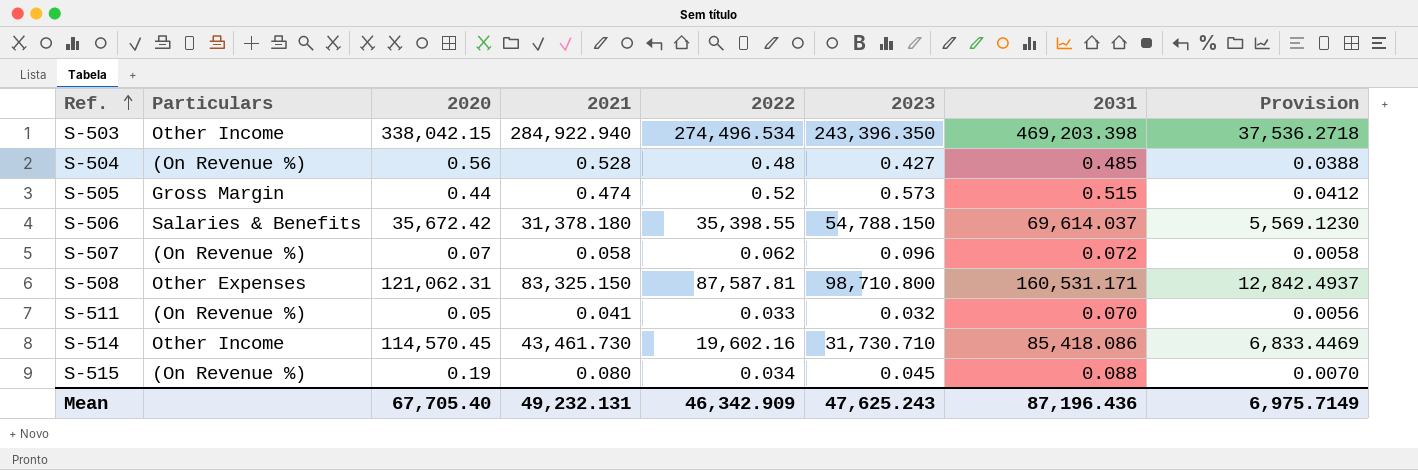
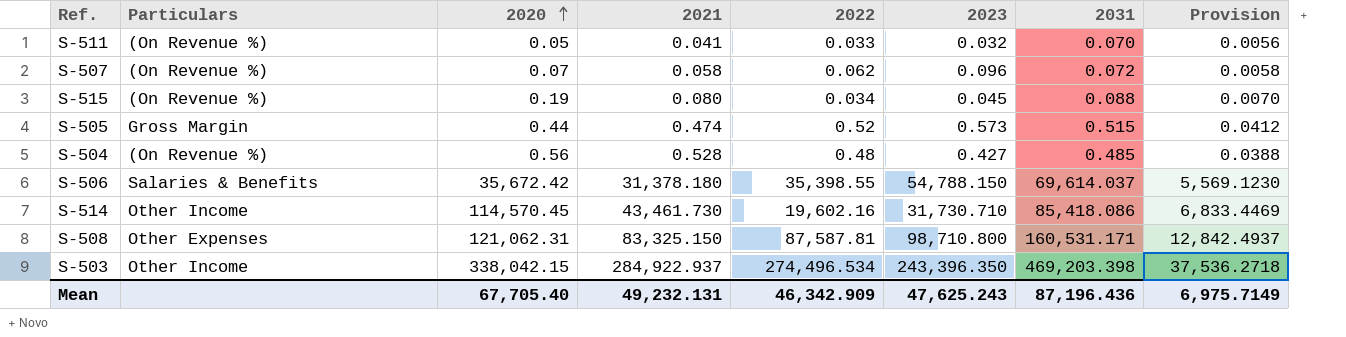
row order: Ref. ascending -> 2020 ascending
S-503 | 2021: 284,922.940 -> 284,922.937

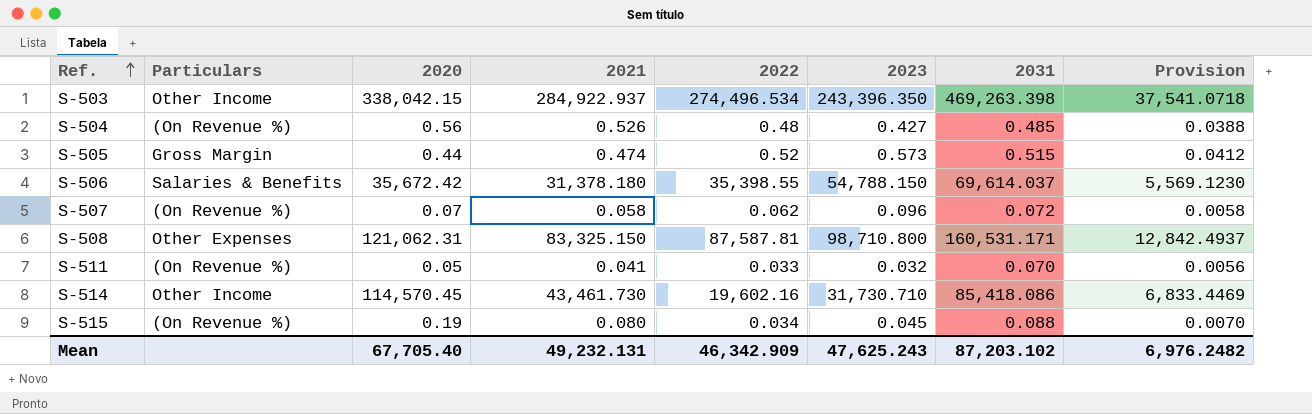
row order: 2020 ascending -> Ref. ascending
S-503 | 2031: 469,203.398 -> 469,263.398
S-503 | Provision: 37,536.2718 -> 37,541.0718
S-504 | 2021: 0.528 -> 0.526
Mean | 2031: 87,196.436 -> 87,203.102
Mean | Provision: 6,975.7149 -> 6,976.2482

